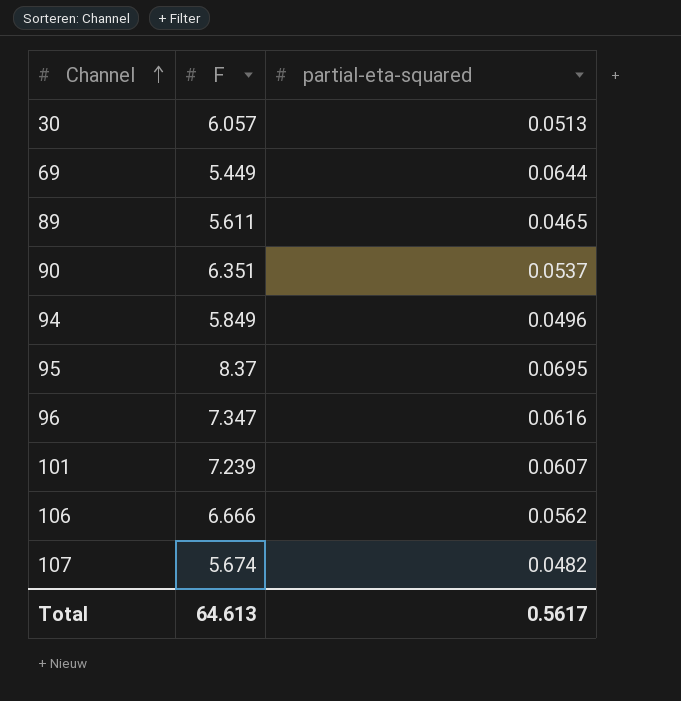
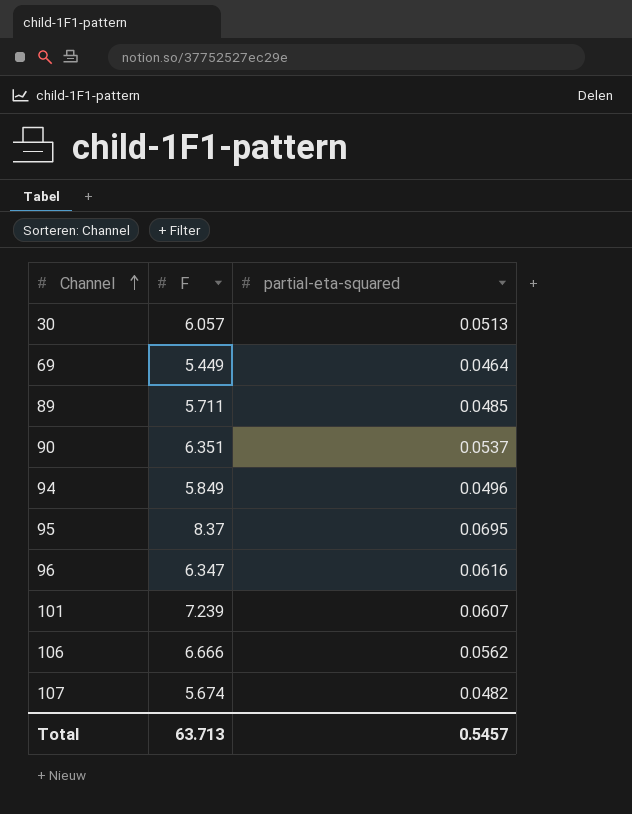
69 | partial-eta-squared: 0.0644 -> 0.0464
89 | F: 5.611 -> 5.711
89 | partial-eta-squared: 0.0465 -> 0.0485
96 | F: 7.347 -> 6.347
Total | F: 64.613 -> 63.713
Total | partial-eta-squared: 0.5617 -> 0.5457

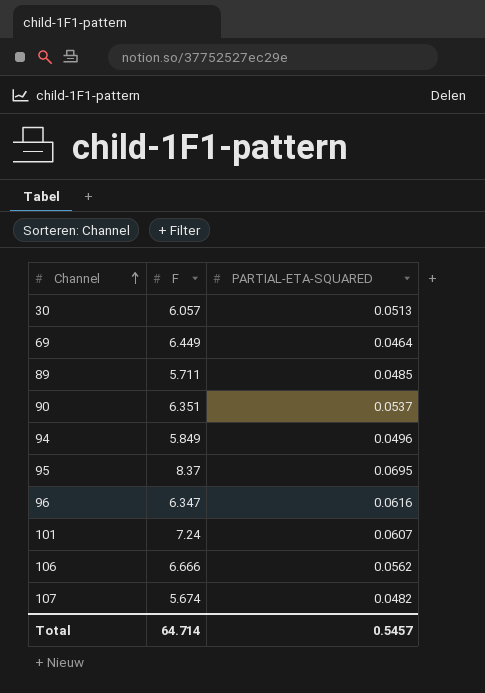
column name: partial-eta-squared -> PARTIAL-ETA-SQUARED
69 | F: 5.449 -> 6.449
101 | F: 7.239 -> 7.24
Total | F: 63.713 -> 64.714

